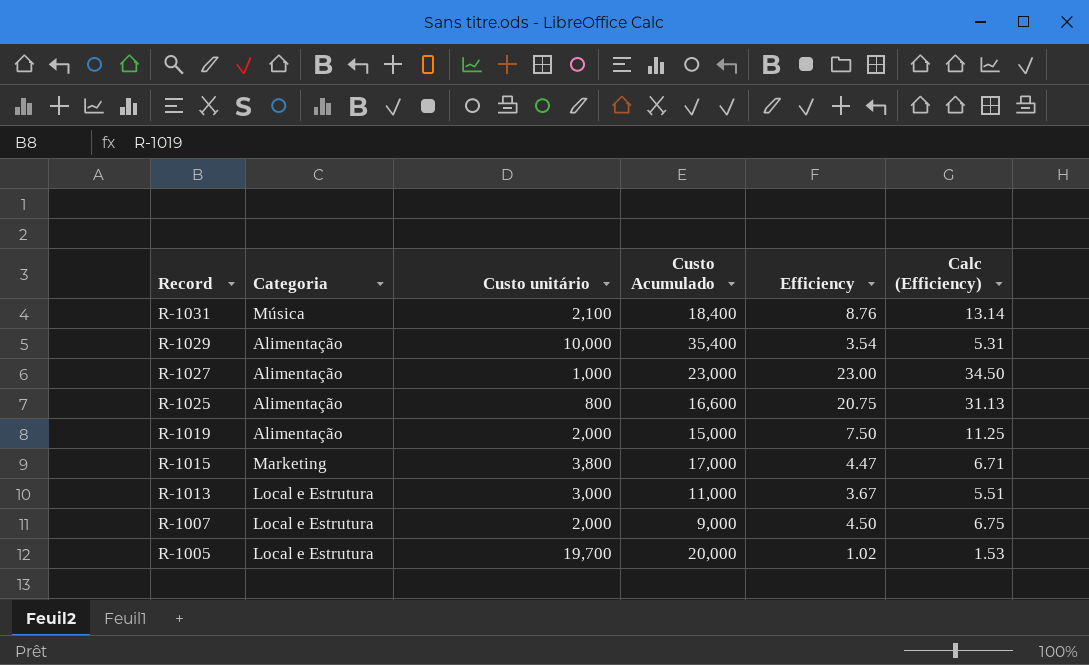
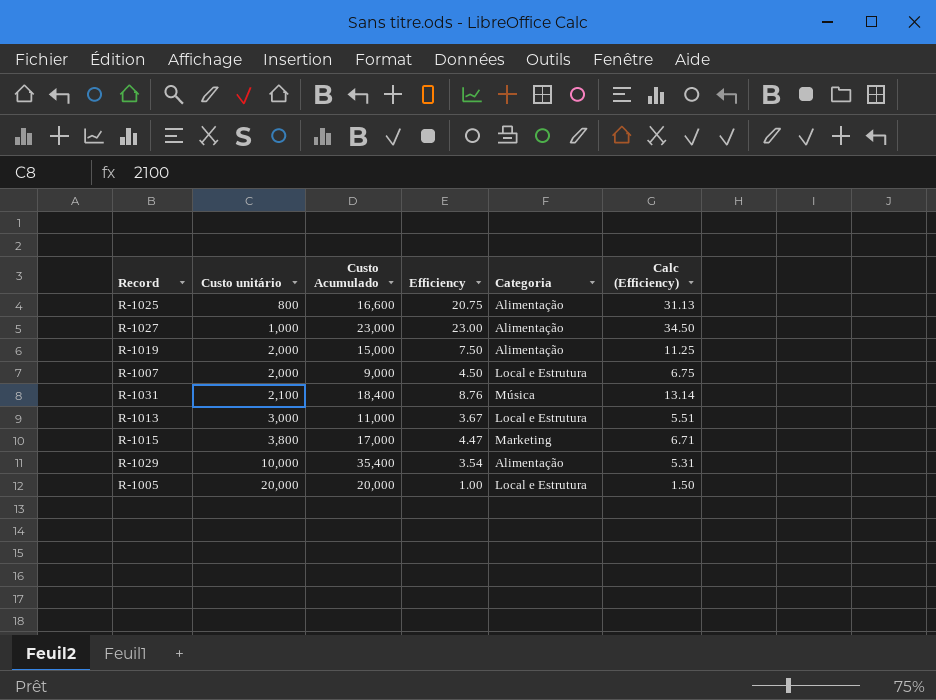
row order: Record descending -> Custo unitário ascending
column Categoria | position: 2 -> 5
R-1005 | Custo unitário: 19,700 -> 20,000
R-1005 | Efficiency: 1.02 -> 1.00
R-1005 | Calc (Efficiency): 1.53 -> 1.50

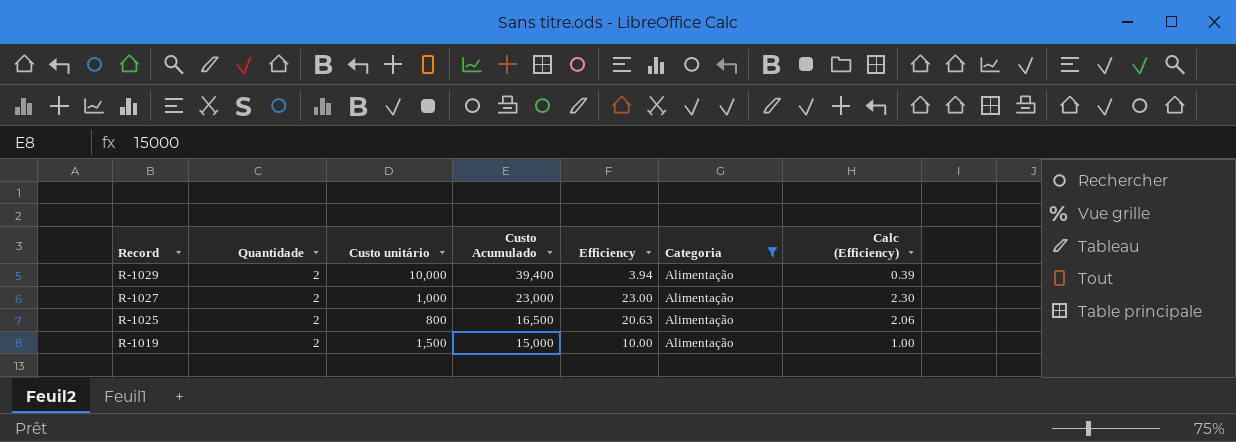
filter: none -> Categoria = Alimentação
row order: Custo unitário ascending -> Record descending
column Quantidade | position: none -> 2
column Calc (Efficiency) | formula: [Efficiency] * 1.5 -> [Efficiency] * 0.1
R-1029 | Custo Acumulado: 35,400 -> 39,400
R-1029 | Efficiency: 3.54 -> 3.94
R-1025 | Custo Acumulado: 16,600 -> 16,500
R-1025 | Efficiency: 20.75 -> 20.63
R-1019 | Custo unitário: 2,000 -> 1,500
R-1019 | Efficiency: 7.50 -> 10.00

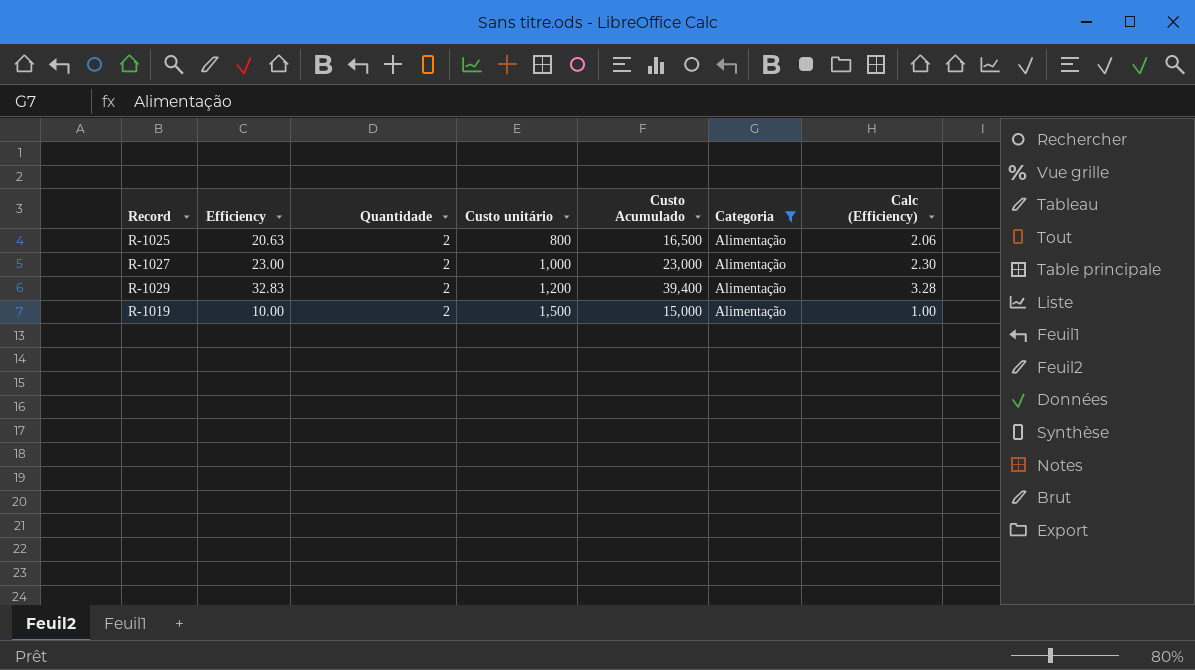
row order: Record descending -> Custo unitário ascending
column Efficiency | position: 5 -> 2
R-1029 | Efficiency: 3.94 -> 32.83
R-1029 | Custo unitário: 10,000 -> 1,200
R-1029 | Calc (Efficiency): 0.39 -> 3.28

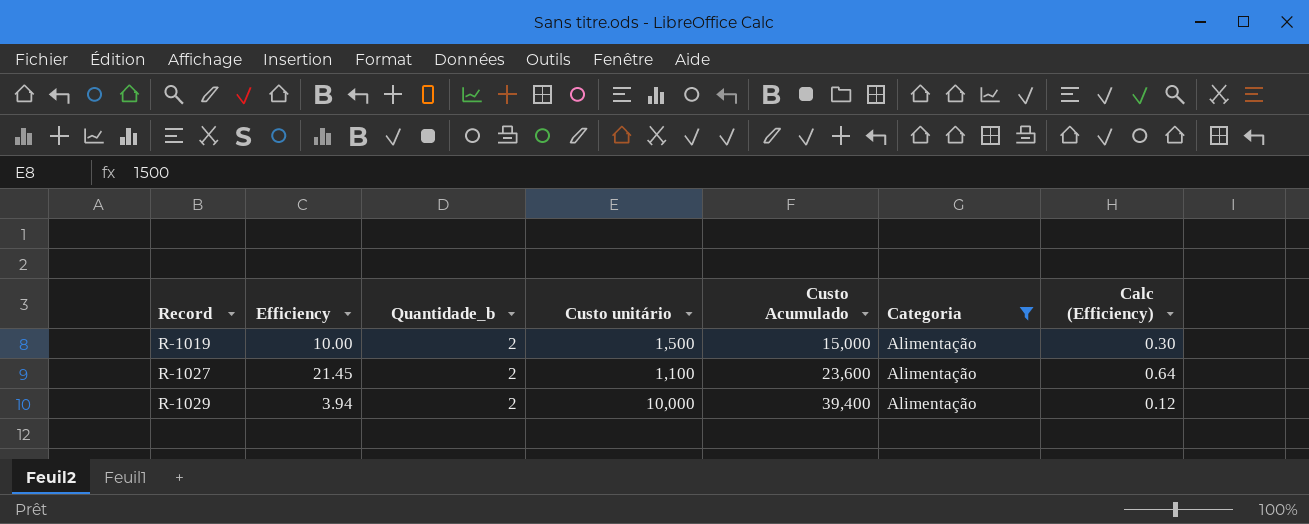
row order: Custo unitário ascending -> Record ascending
column name: Quantidade -> Quantidade_b
column Calc (Efficiency) | formula: [Efficiency] * 0.1 -> [Efficiency] * 0.03
row R-1025: 20.63 | 2 | 800 | 16,500 | Alimentação | 2.06 -> none
R-1027 | Efficiency: 23.00 -> 21.45
R-1027 | Custo unitário: 1,000 -> 1,100
R-1027 | Custo Acumulado: 23,000 -> 23,600
R-1029 | Efficiency: 32.83 -> 3.94
R-1029 | Custo unitário: 1,200 -> 10,000

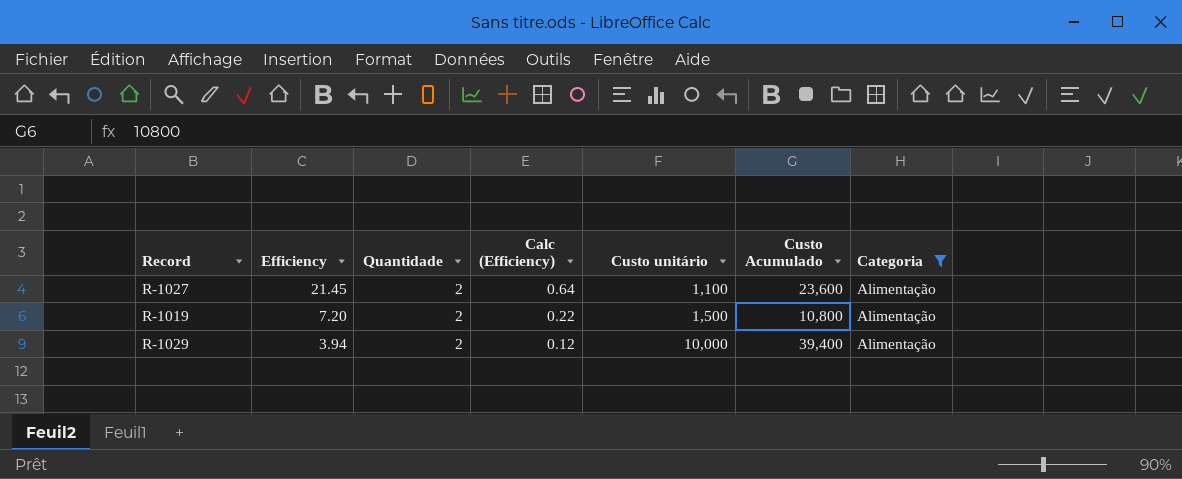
row order: Record ascending -> Efficiency descending
column name: Quantidade_b -> Quantidade
column Calc (Efficiency) | position: 7 -> 4
R-1019 | Efficiency: 10.00 -> 7.20
R-1019 | Calc (Efficiency): 0.30 -> 0.22
R-1019 | Custo Acumulado: 15,000 -> 10,800

